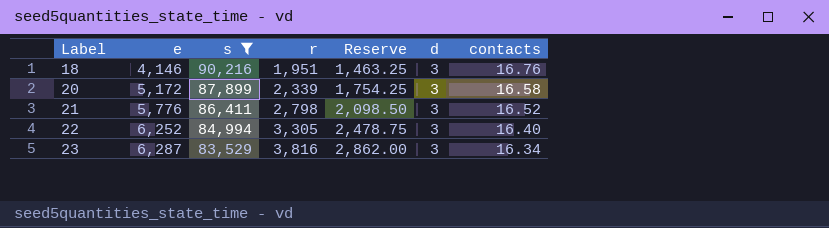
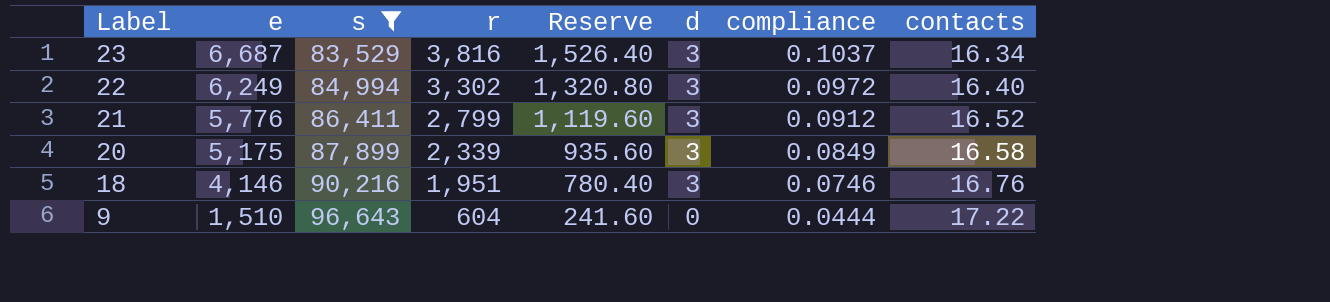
row order: Label ascending -> Label descending
column Reserve | formula: [r] * 0.75 -> [r] * 0.4
column compliance | position: none -> 7
23 | e: 6,287 -> 6,687
22 | e: 6,252 -> 6,249
22 | r: 3,305 -> 3,302
21 | r: 2,798 -> 2,799
20 | e: 5,172 -> 5,175
row 9: none -> 1,510 | 96,643 | 604 | 241.60 | 0 | 0.0444 | 17.22

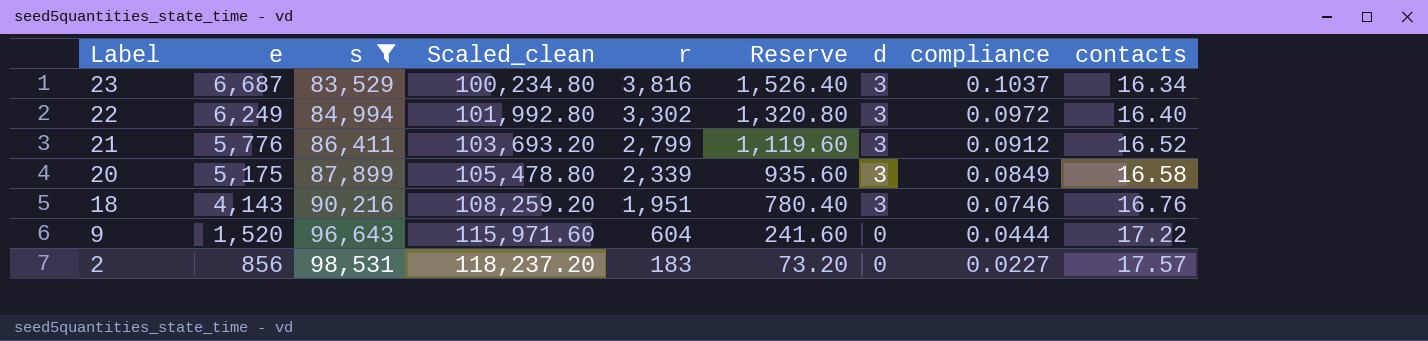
column Scaled_clean | formula: none -> [s] * 1.2
18 | e: 4,146 -> 4,143
9 | e: 1,510 -> 1,520
row 2: none -> 856 | 98,531 | 118,237.20 | 183 | 73.20 | 0 | 0.0227 | 17.57

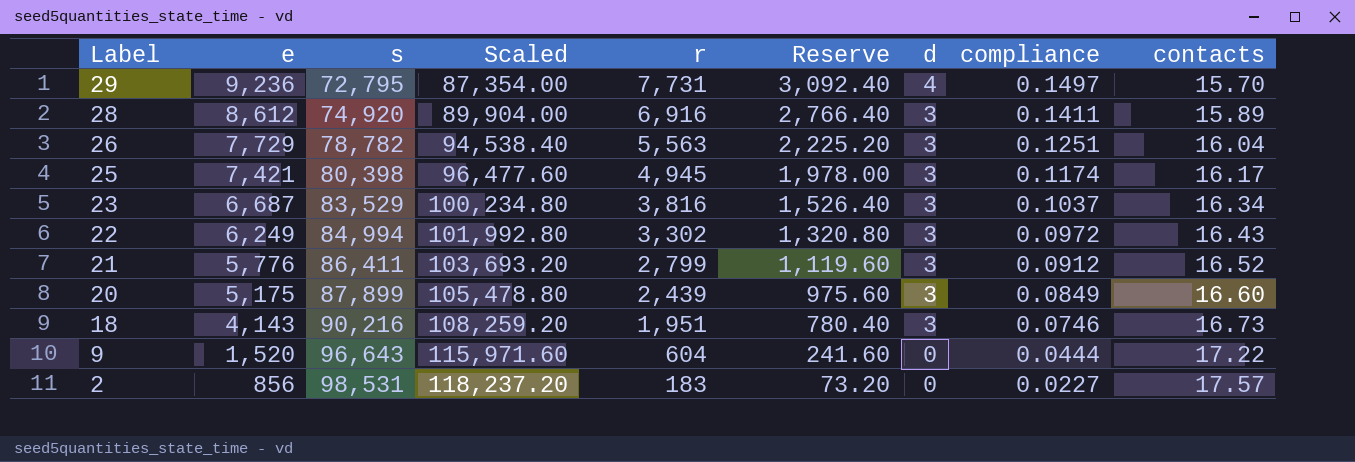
filter: s >= 83,529 -> none
column name: Scaled_clean -> Scaled
22 | contacts: 16.40 -> 16.43
20 | r: 2,339 -> 2,439
20 | Reserve: 935.60 -> 975.60
20 | contacts: 16.58 -> 16.60
18 | contacts: 16.76 -> 16.73

